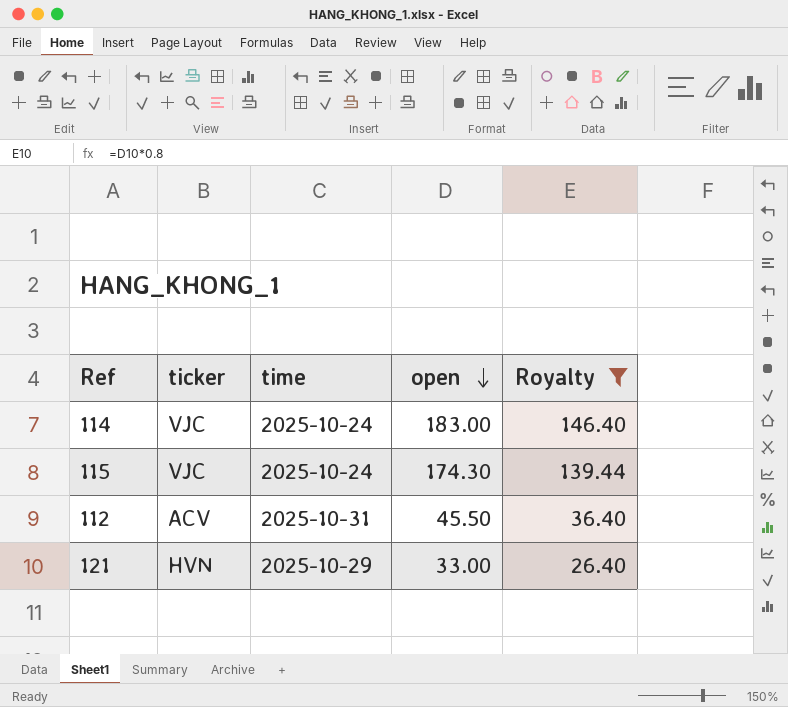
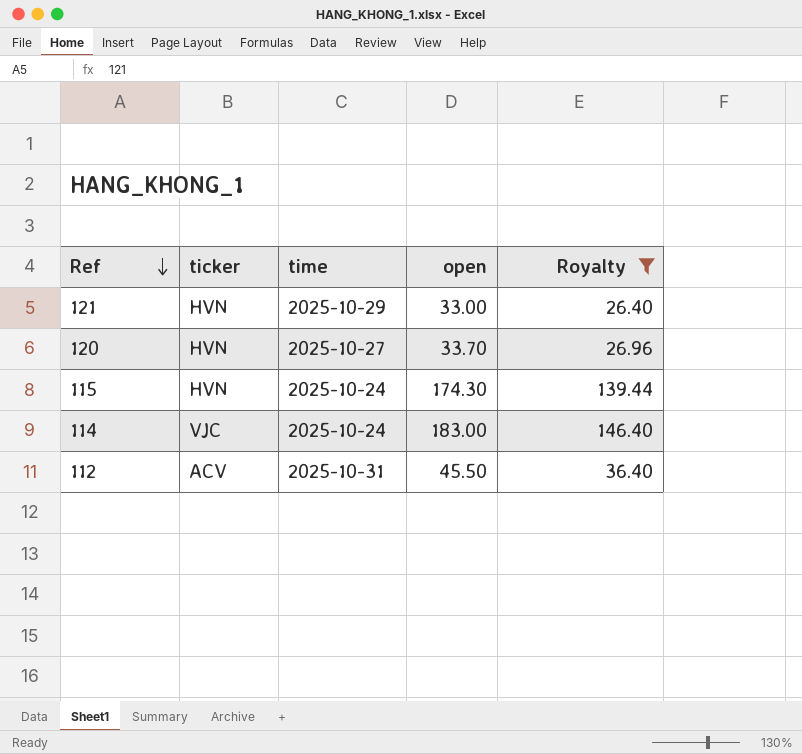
row order: open descending -> Ref descending
row 120: none -> HVN | 2025-10-27 | 33.70 | 26.96
115 | ticker: VJC -> HVN

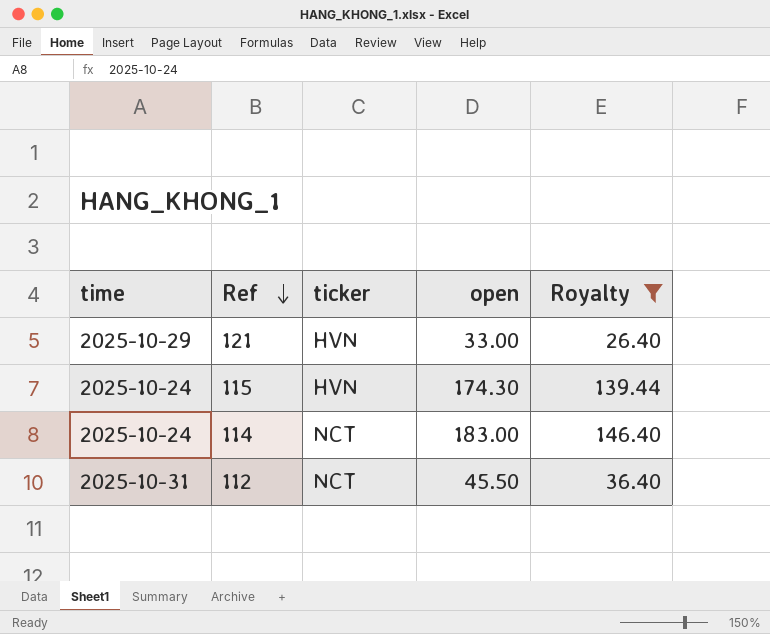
column time | position: 3 -> 1
row 120: HVN | 2025-10-27 | 33.70 | 26.96 -> none
114 | ticker: VJC -> NCT
112 | ticker: ACV -> NCT

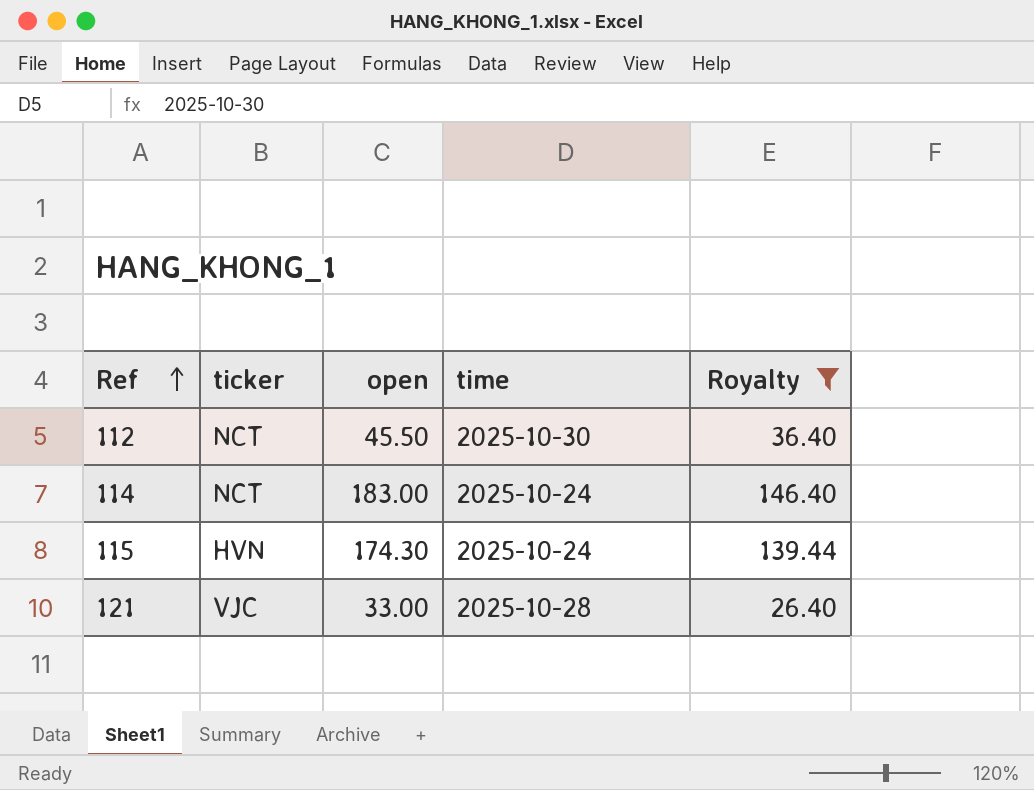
row order: Ref descending -> Ref ascending
column time | position: 1 -> 4
112 | time: 2025-10-31 -> 2025-10-30
121 | ticker: HVN -> VJC
121 | time: 2025-10-29 -> 2025-10-28

